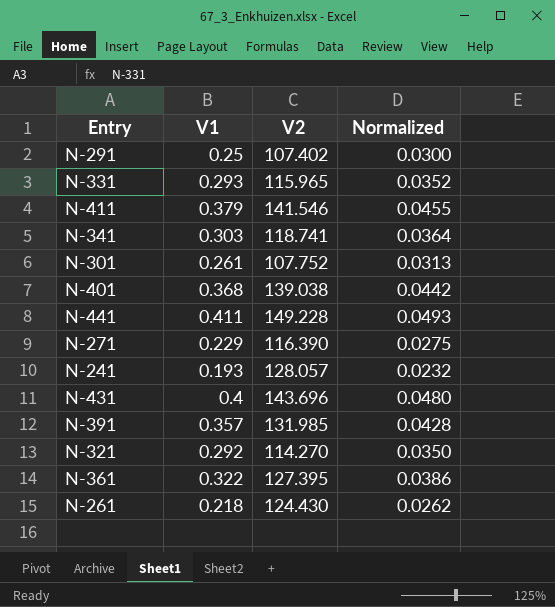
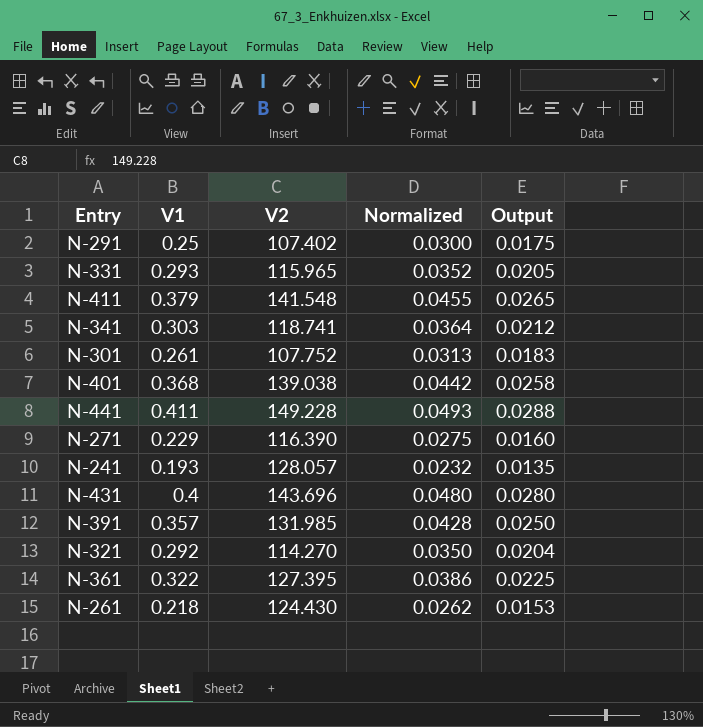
column Output | formula: none -> [V1] * 0.07
N-411 | V2: 141.546 -> 141.548

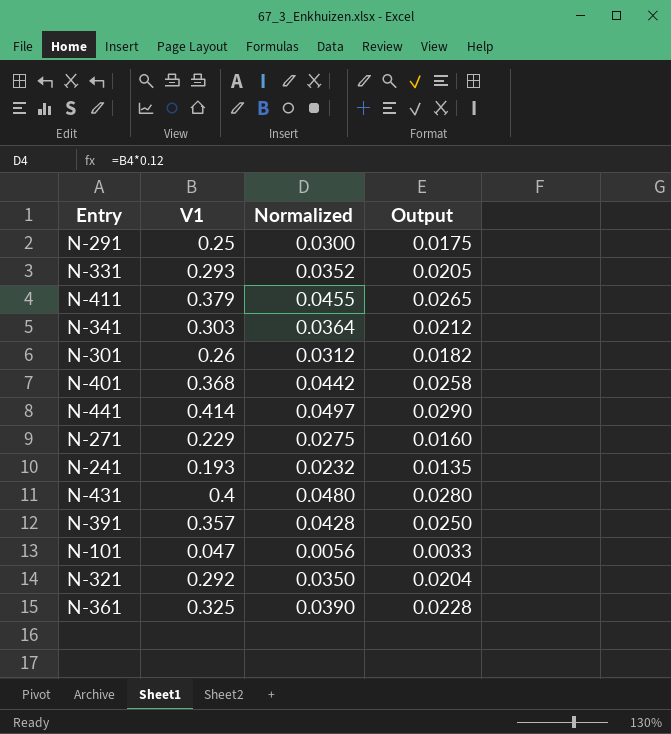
column V2 | position: 3 -> none
row N-261: 0.218 | 124.430 | 0.0262 | 0.0153 -> none
N-301 | V1: 0.261 -> 0.26
N-301 | Normalized: 0.0313 -> 0.0312
N-301 | Output: 0.0183 -> 0.0182
N-441 | V1: 0.411 -> 0.414
N-441 | Normalized: 0.0493 -> 0.0497
N-441 | Output: 0.0288 -> 0.0290
row N-101: none -> 0.047 | 0.0056 | 0.0033
N-361 | V1: 0.322 -> 0.325
N-361 | Normalized: 0.0386 -> 0.0390
N-361 | Output: 0.0225 -> 0.0228

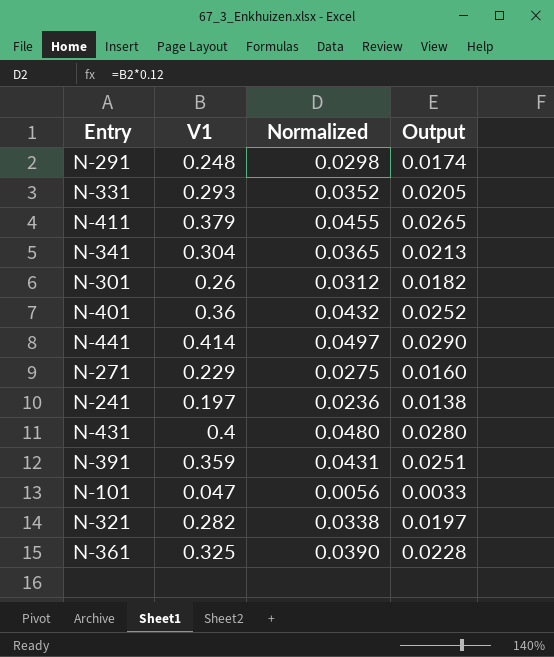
N-291 | V1: 0.25 -> 0.248
N-291 | Normalized: 0.0300 -> 0.0298
N-291 | Output: 0.0175 -> 0.0174
N-341 | V1: 0.303 -> 0.304
N-341 | Normalized: 0.0364 -> 0.0365
N-341 | Output: 0.0212 -> 0.0213
N-401 | V1: 0.368 -> 0.36
N-401 | Normalized: 0.0442 -> 0.0432
N-401 | Output: 0.0258 -> 0.0252
N-241 | V1: 0.193 -> 0.197
N-241 | Normalized: 0.0232 -> 0.0236
N-241 | Output: 0.0135 -> 0.0138
N-391 | V1: 0.357 -> 0.359
N-391 | Normalized: 0.0428 -> 0.0431
N-391 | Output: 0.0250 -> 0.0251
N-321 | V1: 0.292 -> 0.282
N-321 | Normalized: 0.0350 -> 0.0338
N-321 | Output: 0.0204 -> 0.0197

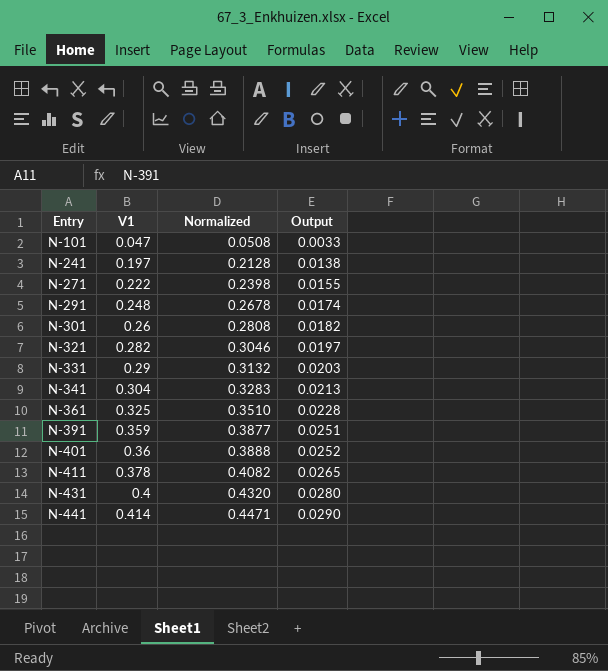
row order: none -> Entry ascending
column Normalized | formula: [V1] * 0.12 -> [V1] * 1.08
N-271 | V1: 0.229 -> 0.222
N-271 | Output: 0.0160 -> 0.0155
N-331 | V1: 0.293 -> 0.29
N-331 | Output: 0.0205 -> 0.0203
N-411 | V1: 0.379 -> 0.378

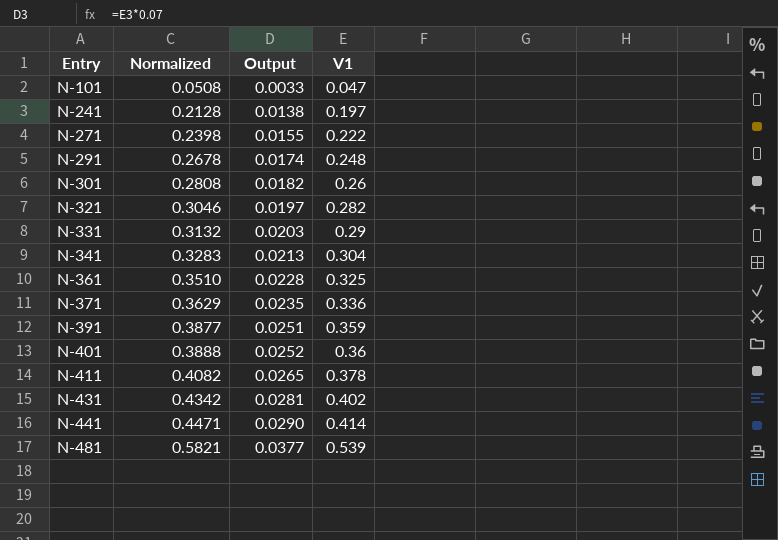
column V1 | position: 2 -> 4
row N-371: none -> 0.3629 | 0.0235 | 0.336
N-431 | Normalized: 0.4320 -> 0.4342
N-431 | Output: 0.0280 -> 0.0281
N-431 | V1: 0.4 -> 0.402
row N-481: none -> 0.5821 | 0.0377 | 0.539

